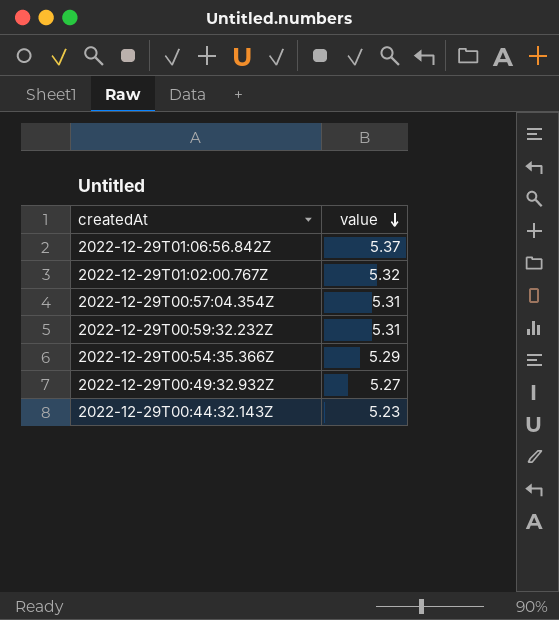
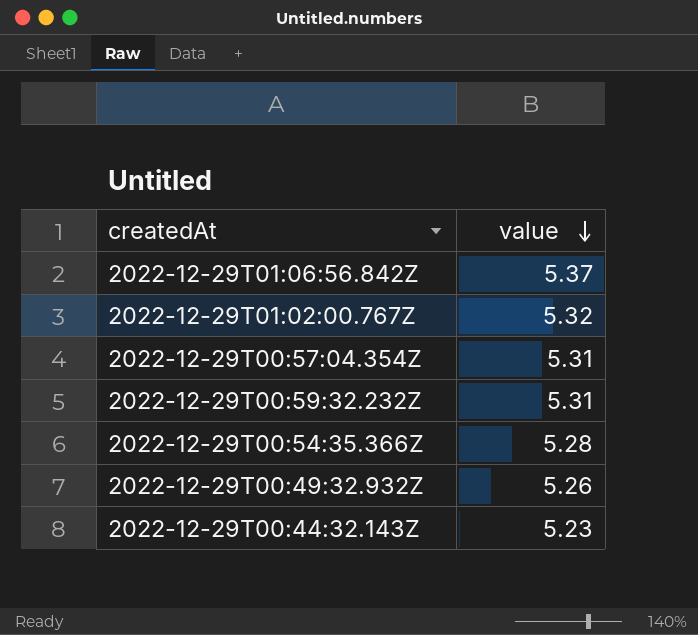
2022-12-29T00:54:35.366Z | value: 5.29 -> 5.28
2022-12-29T00:49:32.932Z | value: 5.27 -> 5.26

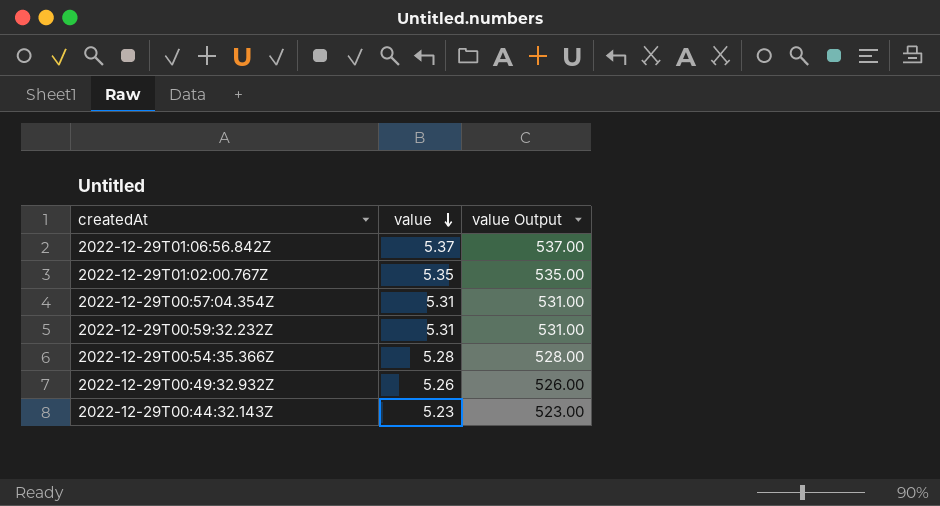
column value Output | formula: none -> [value] * 100
2022-12-29T01:02:00.767Z | value: 5.32 -> 5.35

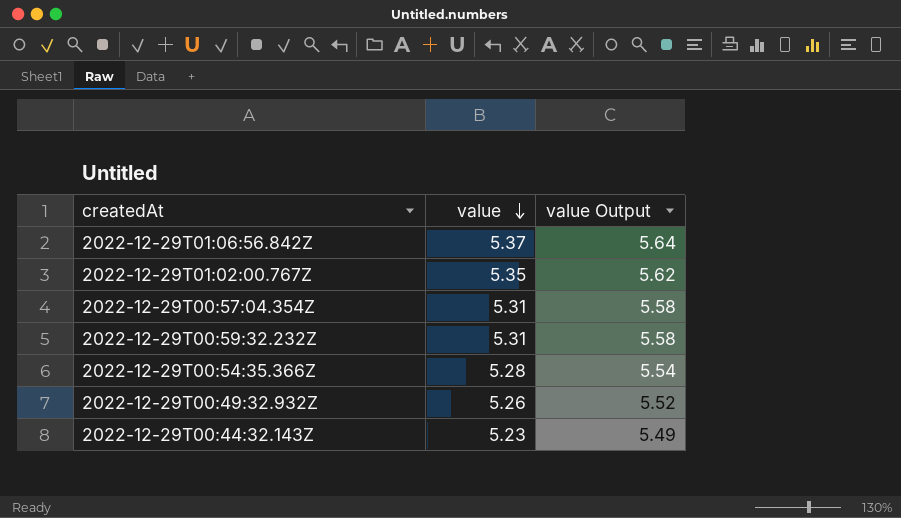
column value Output | formula: [value] * 100 -> [value] * 1.05

